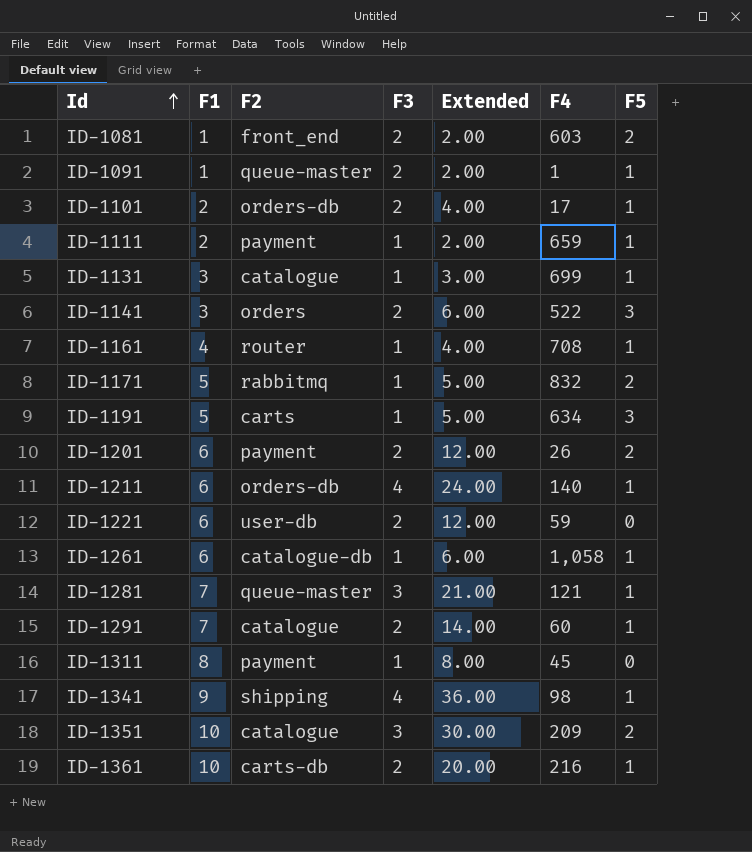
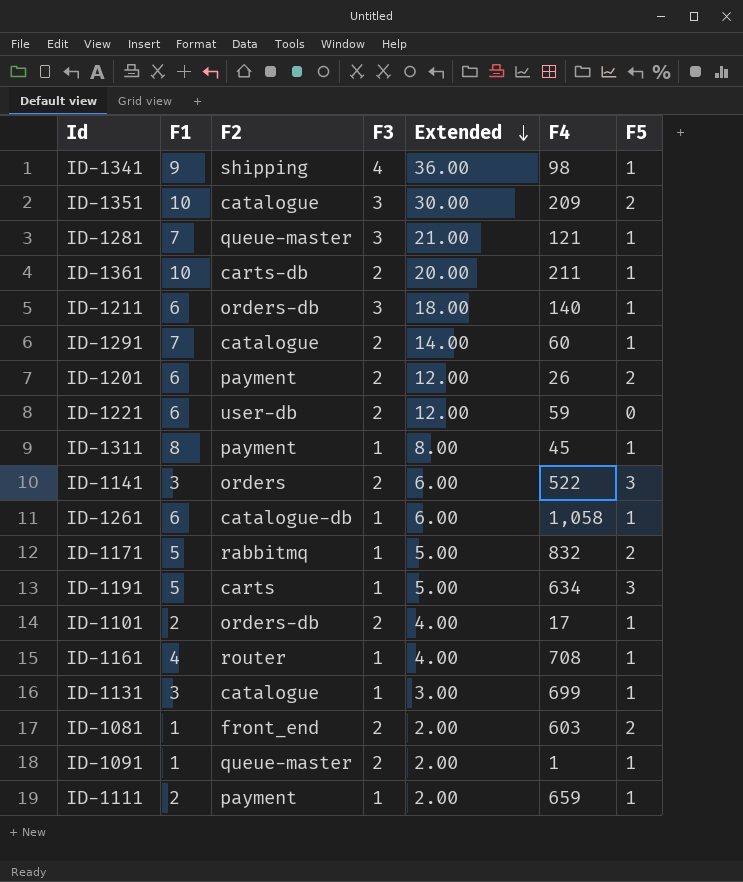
row order: Id ascending -> Extended descending
ID-1361 | F4: 216 -> 211
ID-1211 | F3: 4 -> 3
ID-1211 | Extended: 24.00 -> 18.00
ID-1311 | F5: 0 -> 1

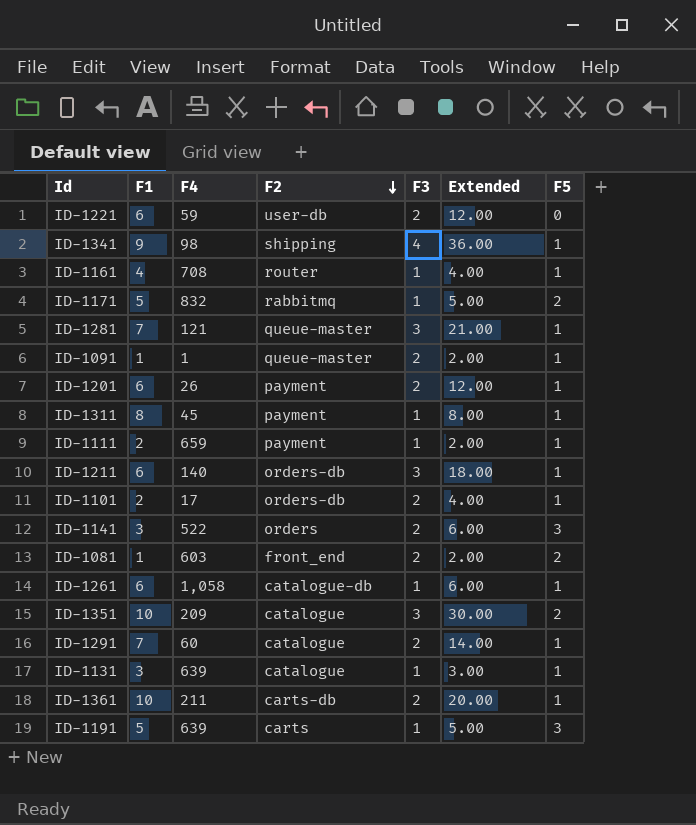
row order: Extended descending -> F2 descending
column F4 | position: 6 -> 3
ID-1201 | F5: 2 -> 1
ID-1131 | F4: 699 -> 639
ID-1191 | F4: 634 -> 639

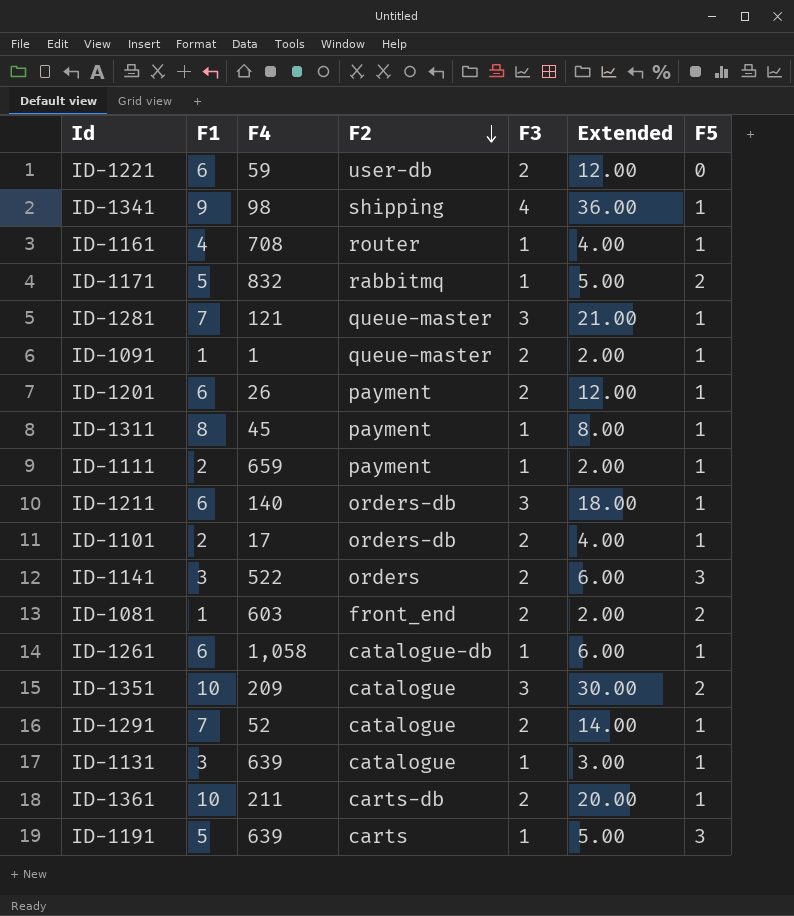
ID-1291 | F4: 60 -> 52

